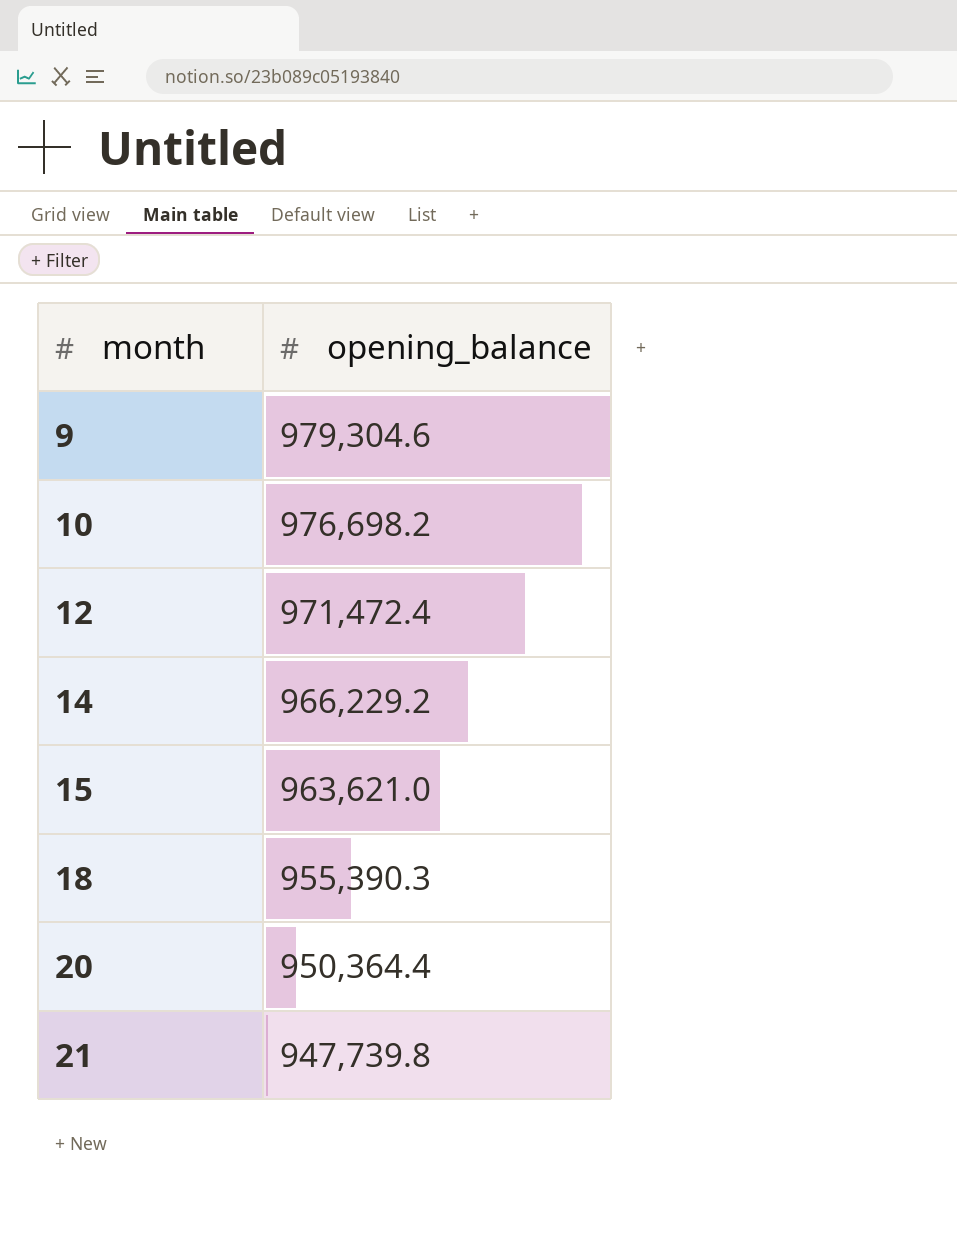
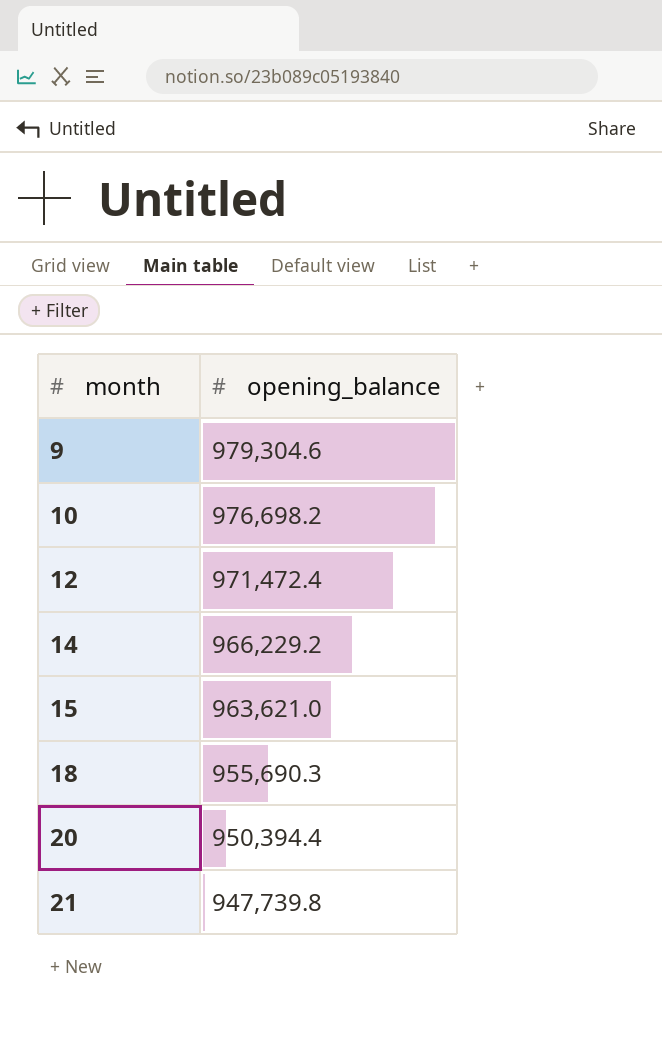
18 | opening_balance: 955,390.3 -> 955,690.3
20 | opening_balance: 950,364.4 -> 950,394.4

